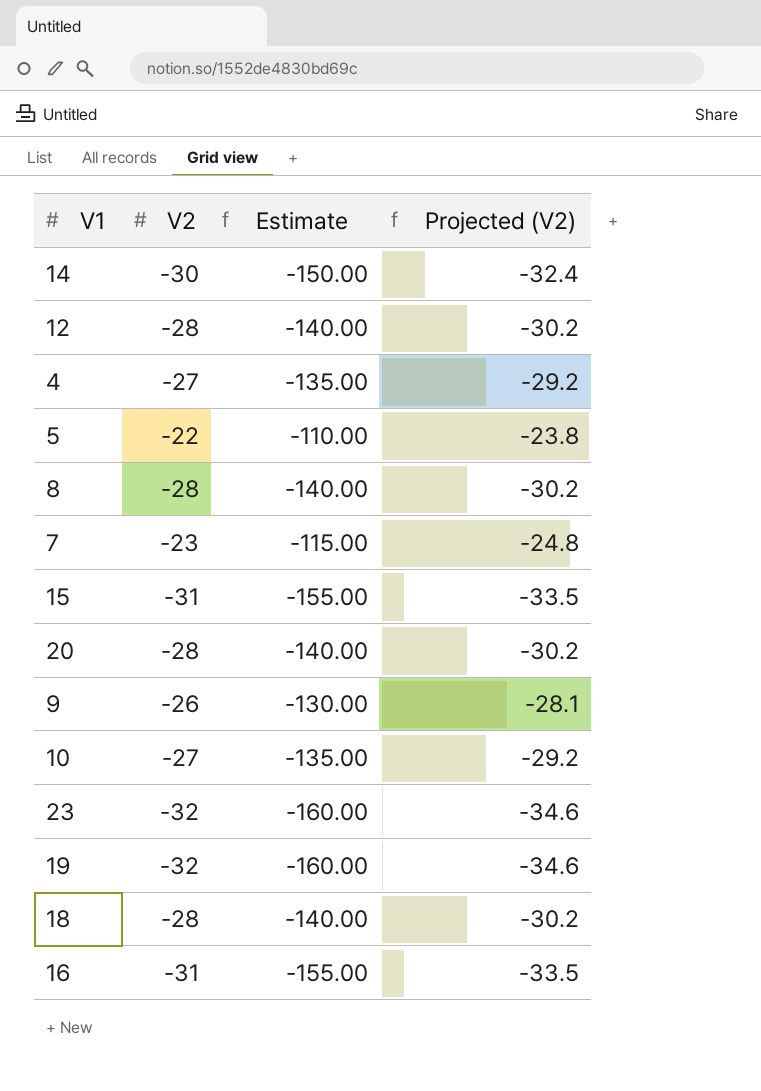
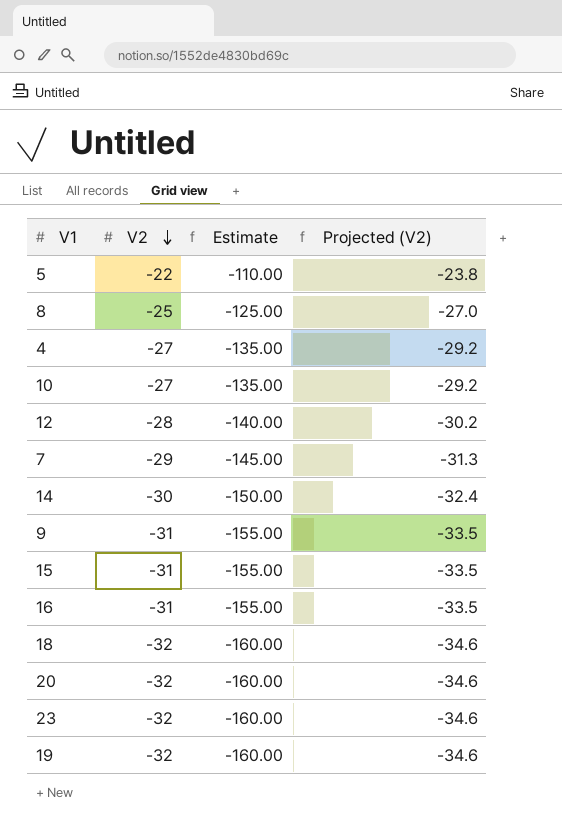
row order: none -> V2 descending
8 | V2: -28 -> -25
8 | Estimate: -140.00 -> -125.00
8 | Projected (V2): -30.2 -> -27.0
7 | V2: -23 -> -29
7 | Estimate: -115.00 -> -145.00
7 | Projected (V2): -24.8 -> -31.3
9 | V2: -26 -> -31
9 | Estimate: -130.00 -> -155.00
9 | Projected (V2): -28.1 -> -33.5
18 | V2: -28 -> -32
18 | Estimate: -140.00 -> -160.00
18 | Projected (V2): -30.2 -> -34.6
20 | V2: -28 -> -32
20 | Estimate: -140.00 -> -160.00
20 | Projected (V2): -30.2 -> -34.6

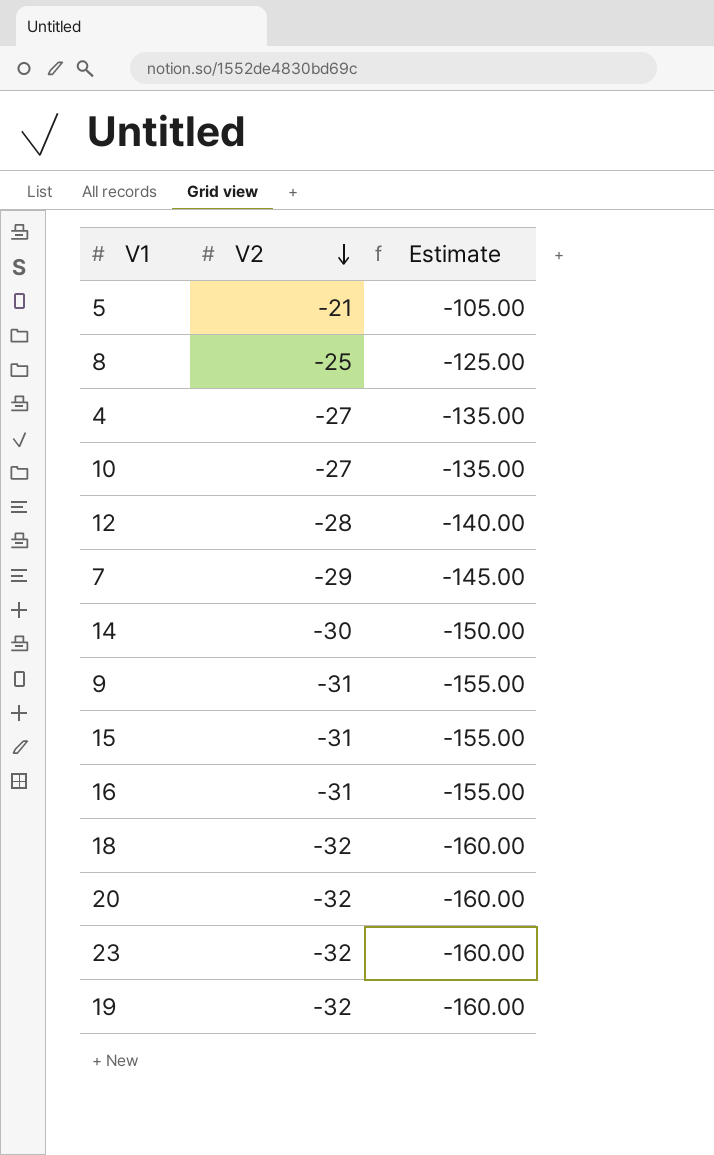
column Projected (V2) | formula: [V2] * 1.08 -> none
5 | V2: -22 -> -21
5 | Estimate: -110.00 -> -105.00

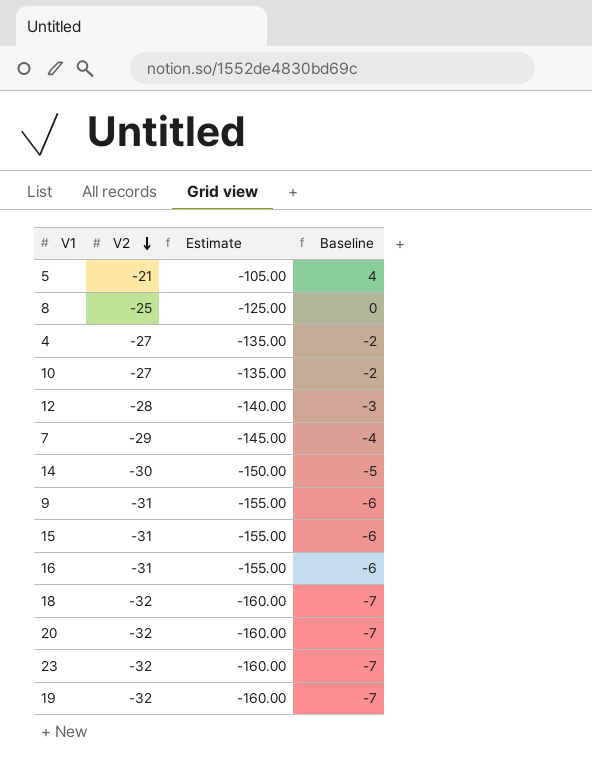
column Baseline | formula: none -> [V2] + 25

